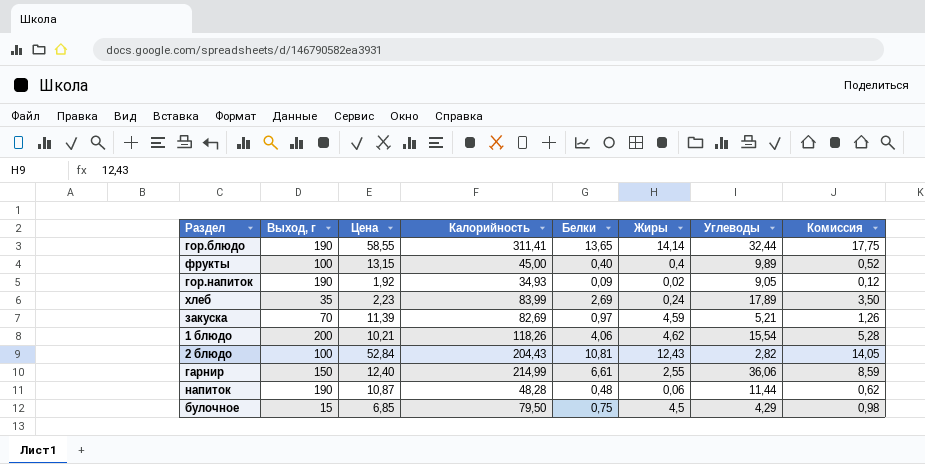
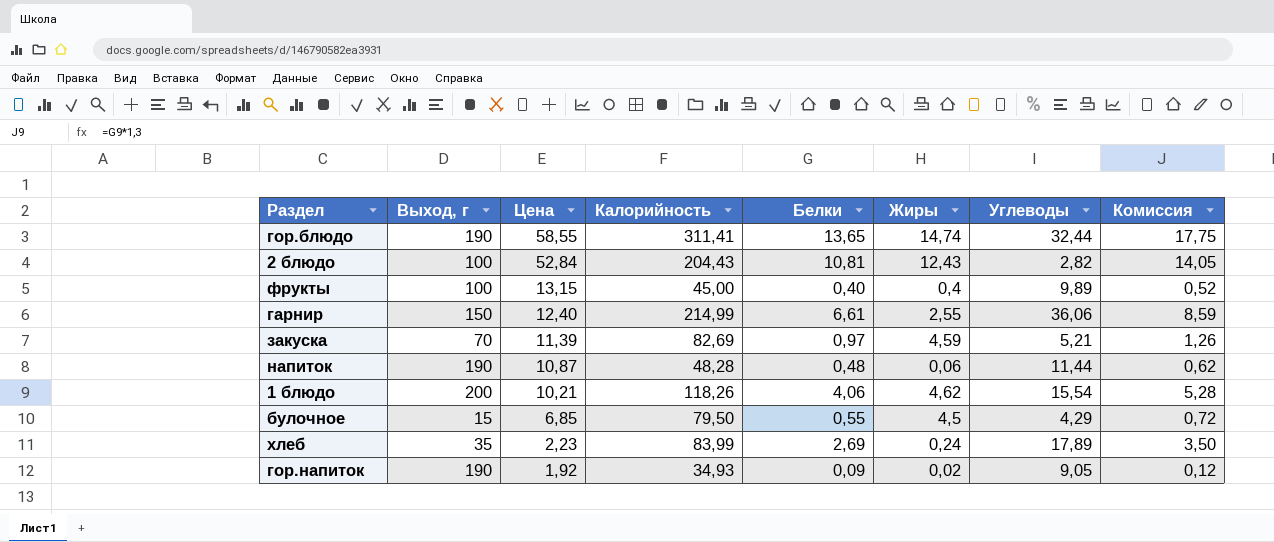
row order: none -> Цена descending
гор.блюдо | Жиры: 14,14 -> 14,74
булочное | Белки: 0,75 -> 0,55
булочное | Комиссия: 0,98 -> 0,72

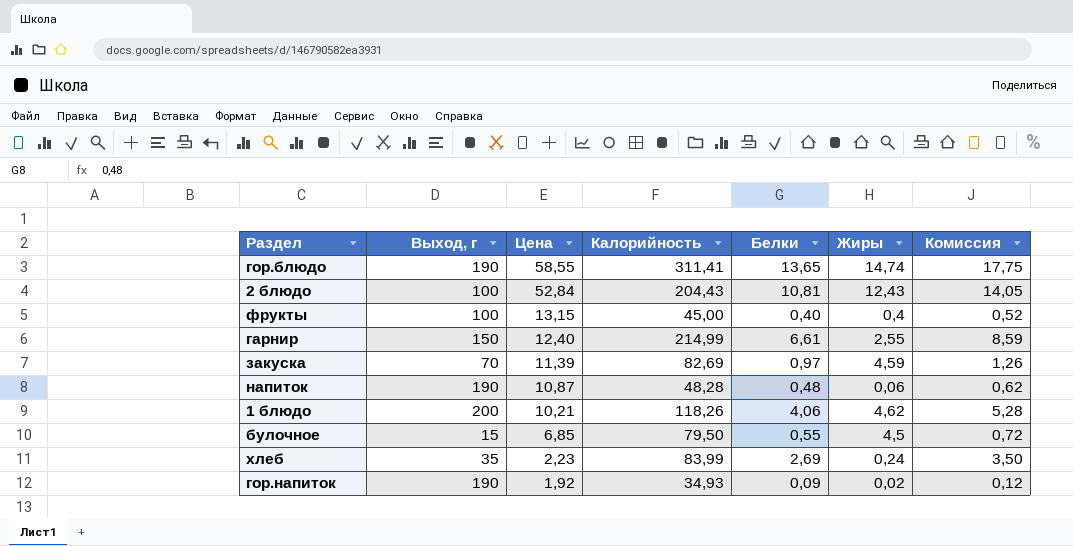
column Углеводы | position: 7 -> none

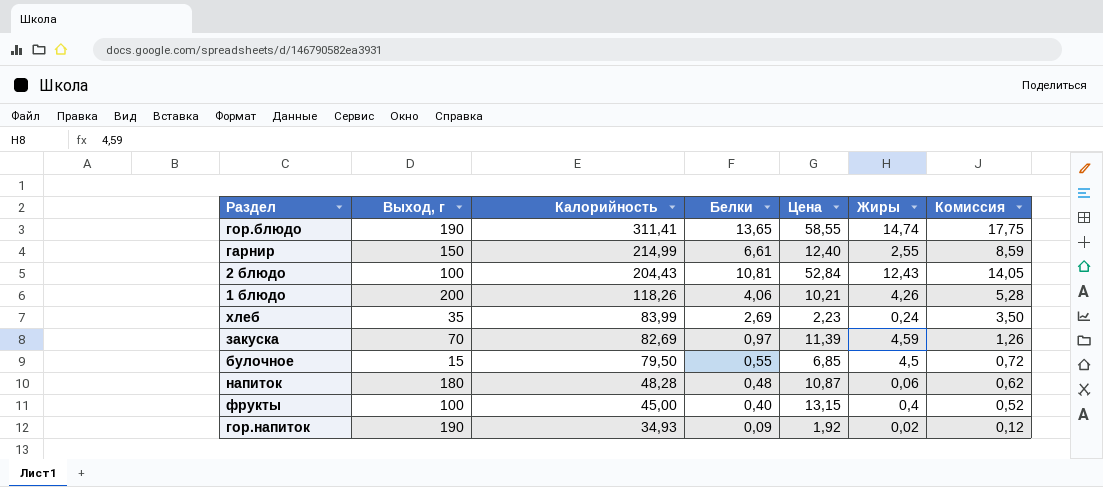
row order: Цена descending -> Калорийность descending
column Цена | position: 3 -> 5
1 блюдо | Жиры: 4,62 -> 4,26
напиток | Выход, г: 190 -> 180

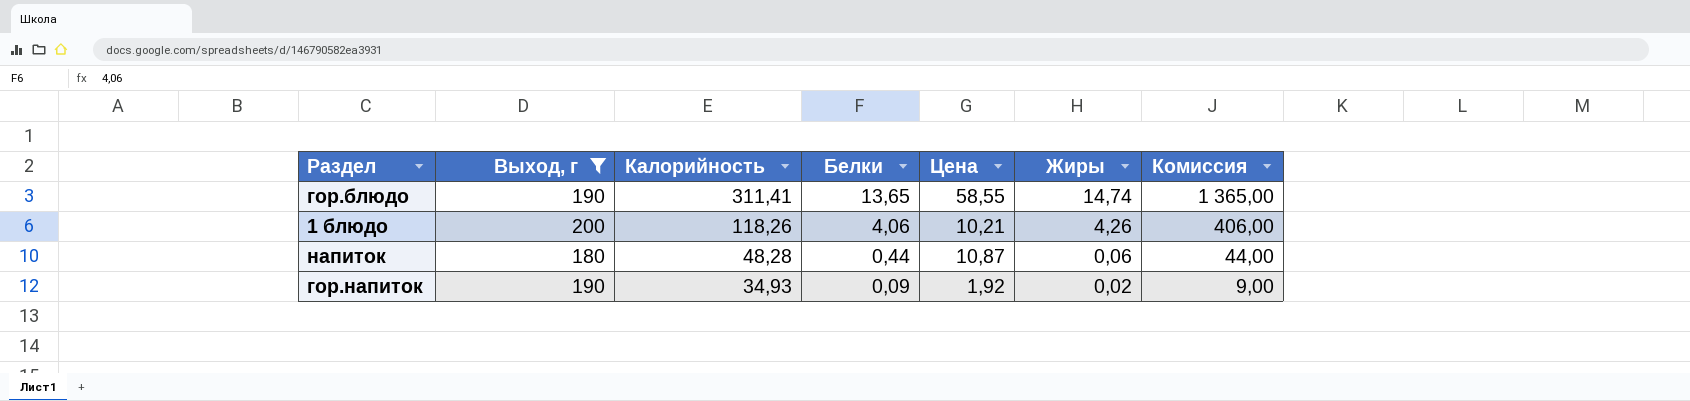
filter: none -> Выход, г >= 180
column Комиссия | formula: [Белки] * 1,3 -> [Белки] * 100
напиток | Белки: 0,48 -> 0,44

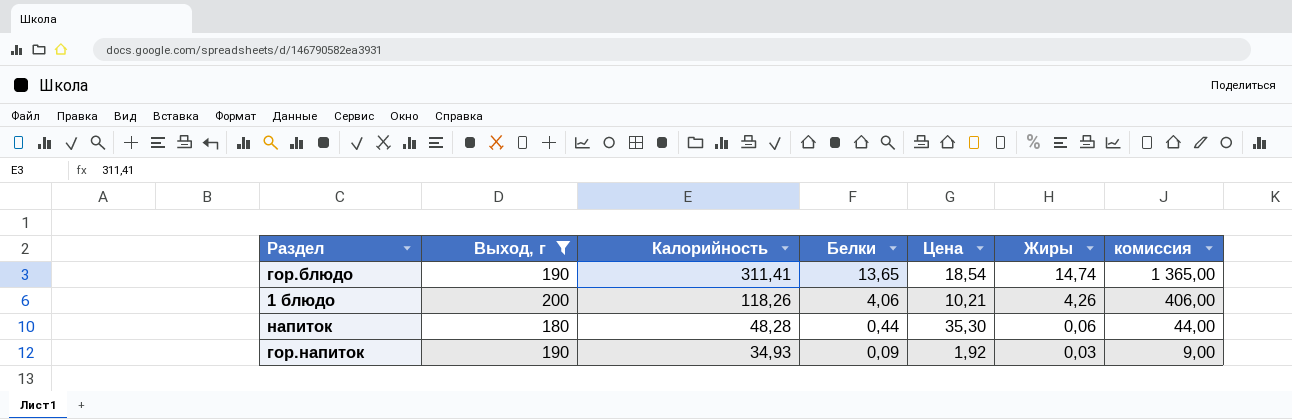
column name: Комиссия -> комиссия
гор.блюдо | Цена: 58,55 -> 18,54
напиток | Цена: 10,87 -> 35,30
гор.напиток | Жиры: 0,02 -> 0,03

